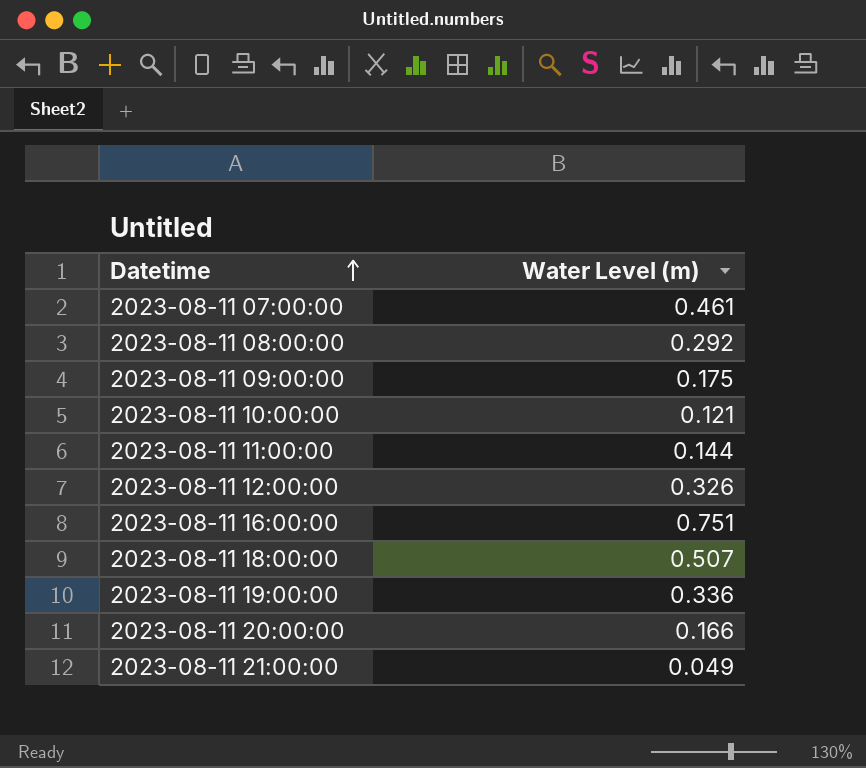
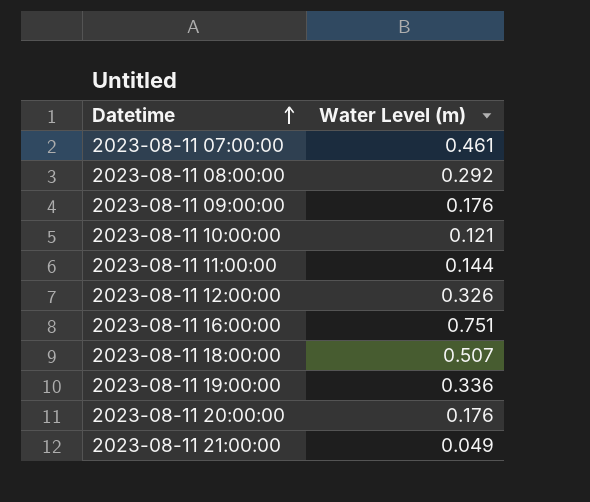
2023-08-11 09:00:00 | Water Level (m): 0.175 -> 0.176
2023-08-11 20:00:00 | Water Level (m): 0.166 -> 0.176

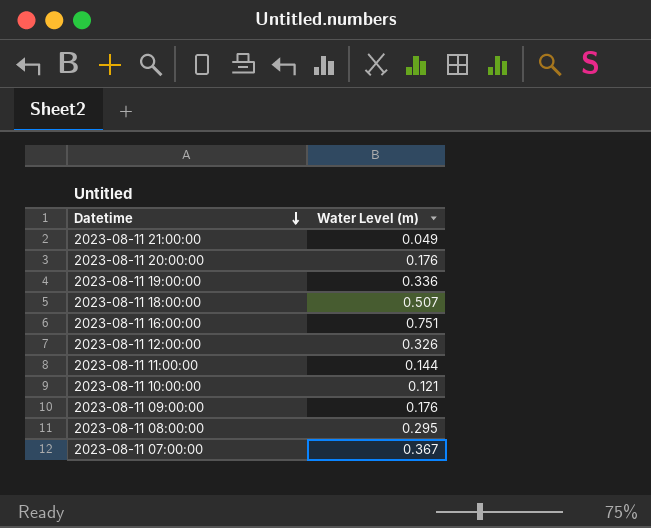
row order: Datetime ascending -> Datetime descending
2023-08-11 08:00:00 | Water Level (m): 0.292 -> 0.295
2023-08-11 07:00:00 | Water Level (m): 0.461 -> 0.367

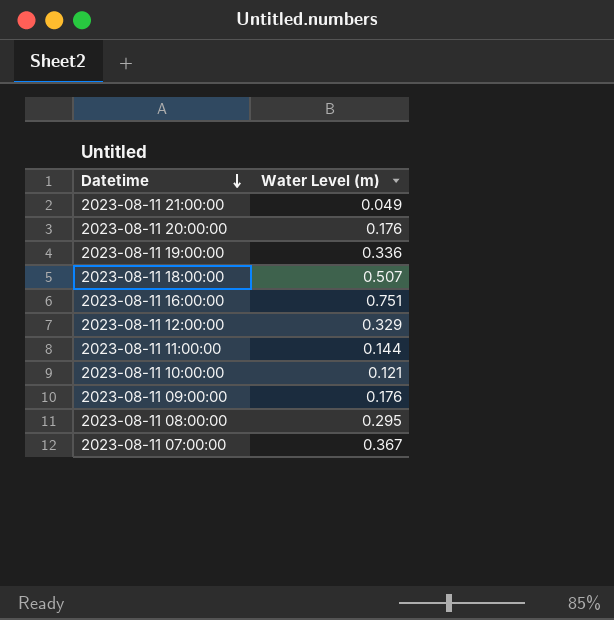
2023-08-11 12:00:00 | Water Level (m): 0.326 -> 0.329

